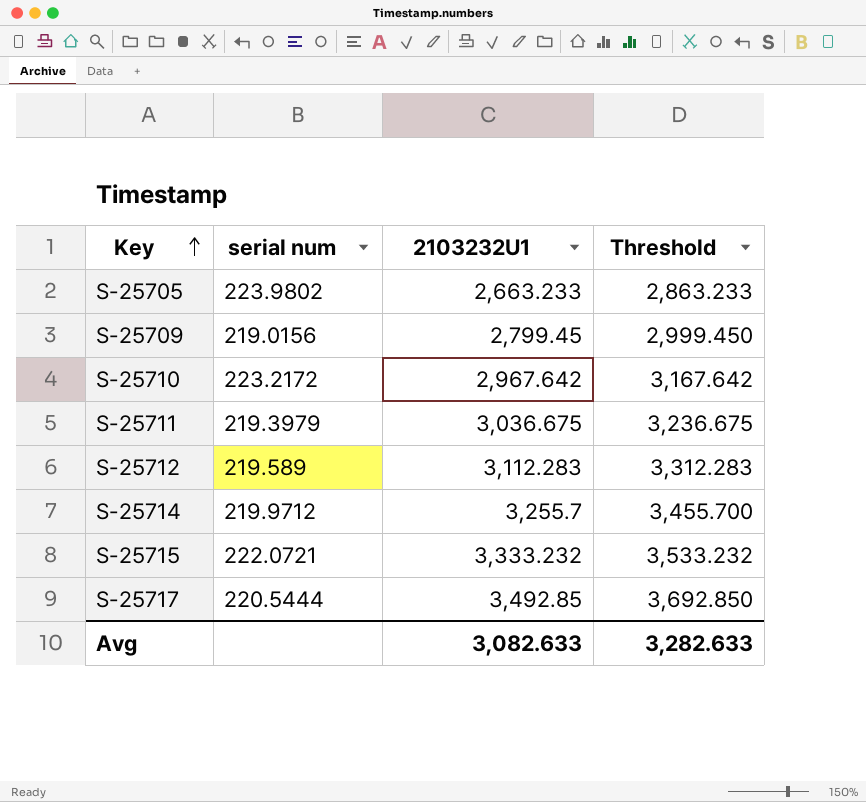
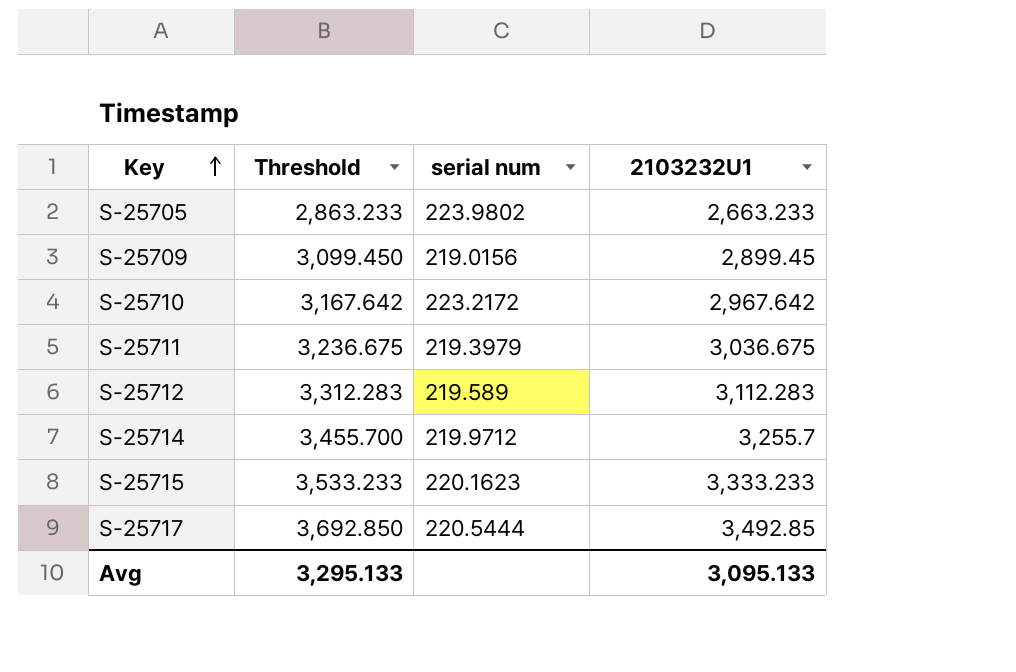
column Threshold | position: 4 -> 2
S-25709 | Threshold: 2,999.450 -> 3,099.450
S-25709 | 2103232U1: 2,799.45 -> 2,899.45
S-25715 | Threshold: 3,533.232 -> 3,533.233
S-25715 | serial num: 222.0721 -> 220.1623
S-25715 | 2103232U1: 3,333.232 -> 3,333.233
Avg | Threshold: 3,282.633 -> 3,295.133
Avg | 2103232U1: 3,082.633 -> 3,095.133

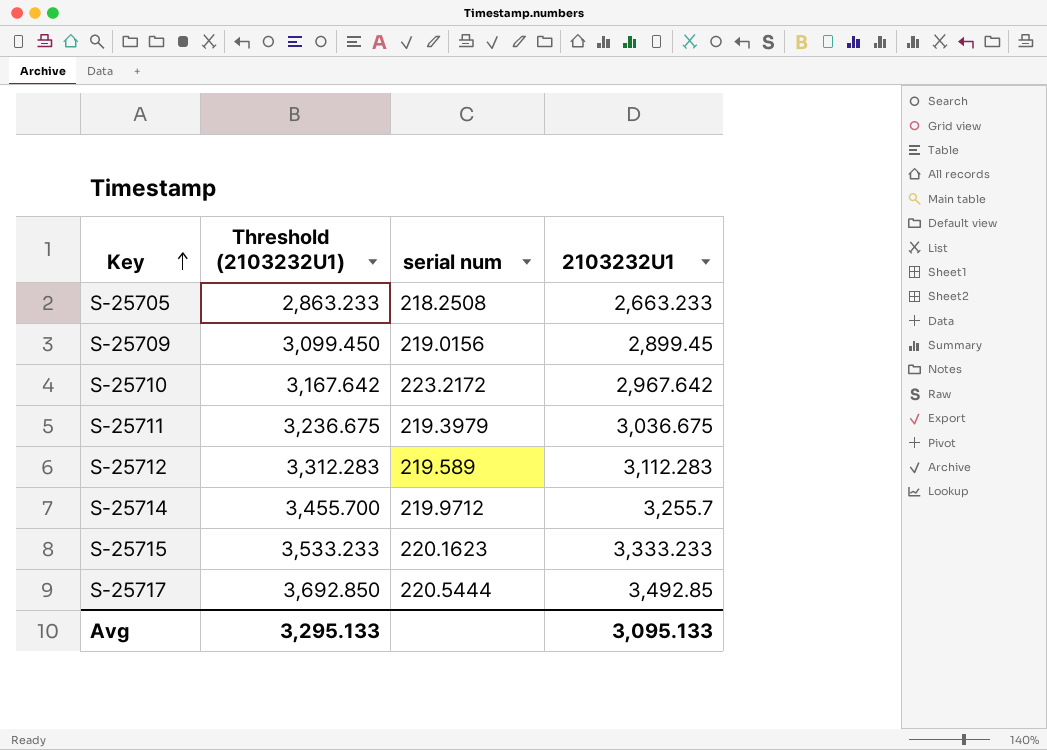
column name: Threshold -> Threshold (2103232U1)
S-25705 | serial num: 223.9802 -> 218.2508

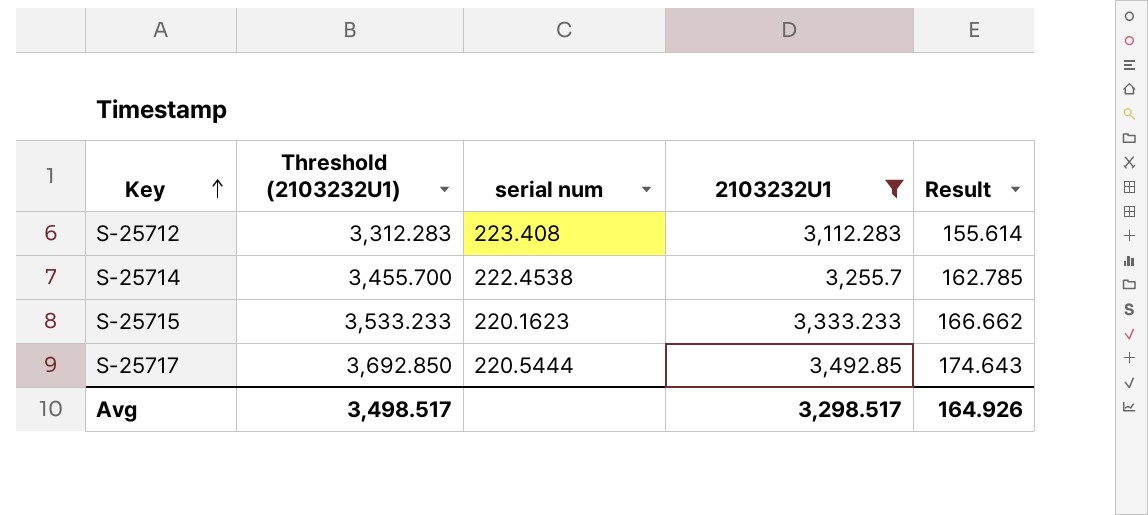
filter: none -> 2103232U1 >= 3,112.283
column Result | formula: none -> [2103232U1] * 0.05
S-25712 | serial num: 219.589 -> 223.408
S-25714 | serial num: 219.9712 -> 222.4538
Avg | Threshold (2103232U1): 3,295.133 -> 3,498.517
Avg | 2103232U1: 3,095.133 -> 3,298.517

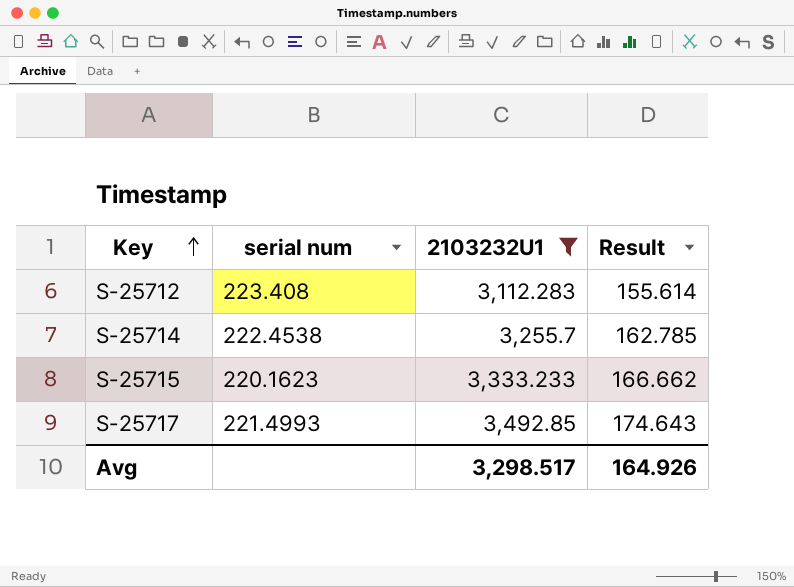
column Threshold (2103232U1) | formula: [2103232U1] + 200 -> none
S-25717 | serial num: 220.5444 -> 221.4993

